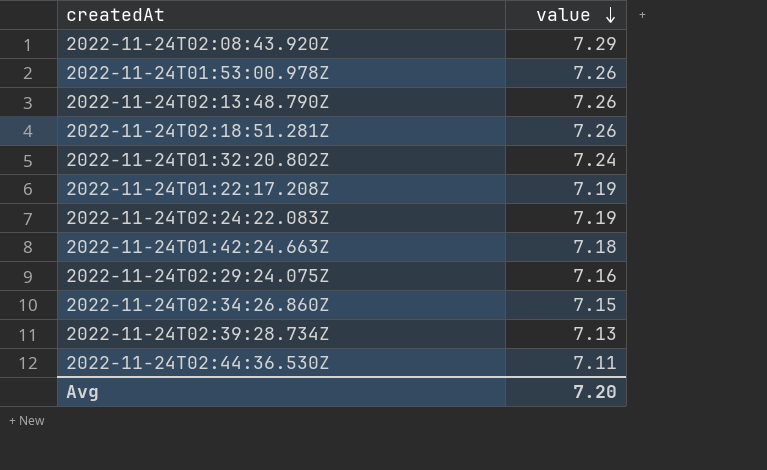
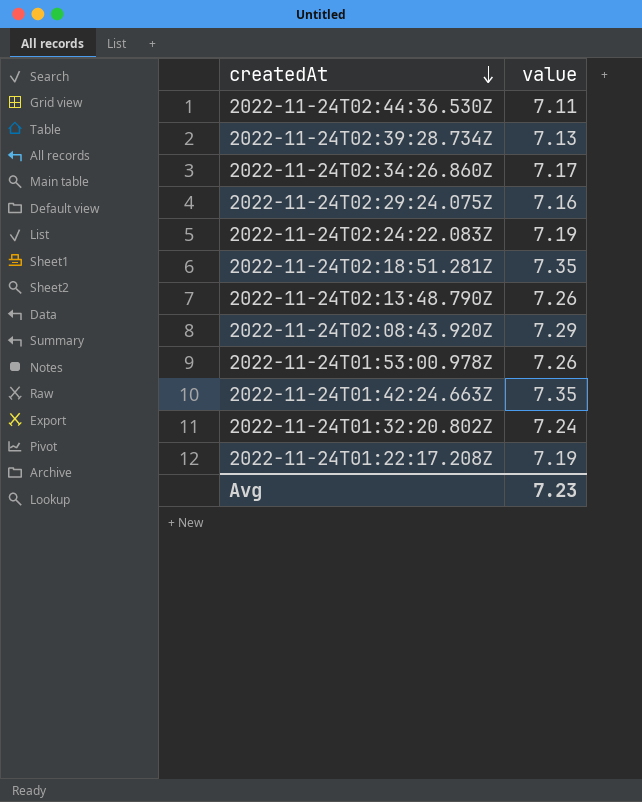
row order: value descending -> createdAt descending
2022-11-24T02:34:26.860Z | value: 7.15 -> 7.17
2022-11-24T02:18:51.281Z | value: 7.26 -> 7.35
2022-11-24T01:42:24.663Z | value: 7.18 -> 7.35
Avg | value: 7.20 -> 7.23

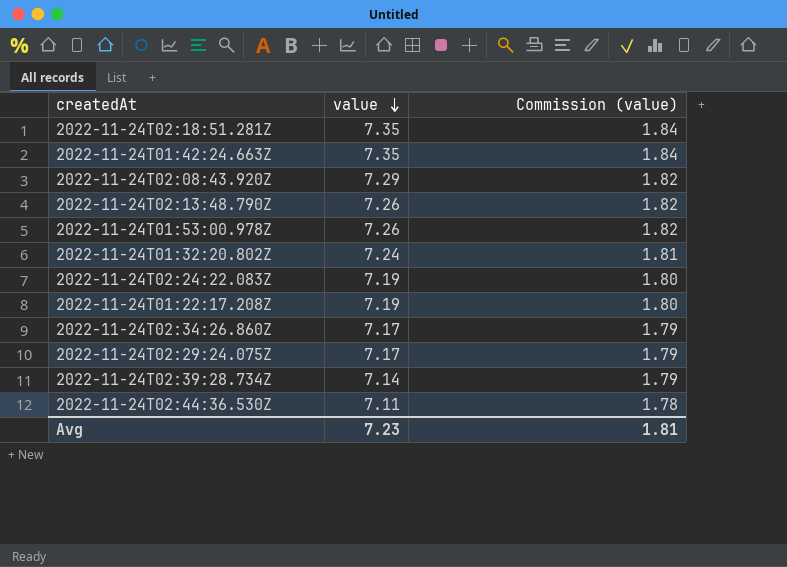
row order: createdAt descending -> value descending
column Commission (value) | formula: none -> [value] * 0.25
2022-11-24T02:29:24.075Z | value: 7.16 -> 7.17
2022-11-24T02:39:28.734Z | value: 7.13 -> 7.14

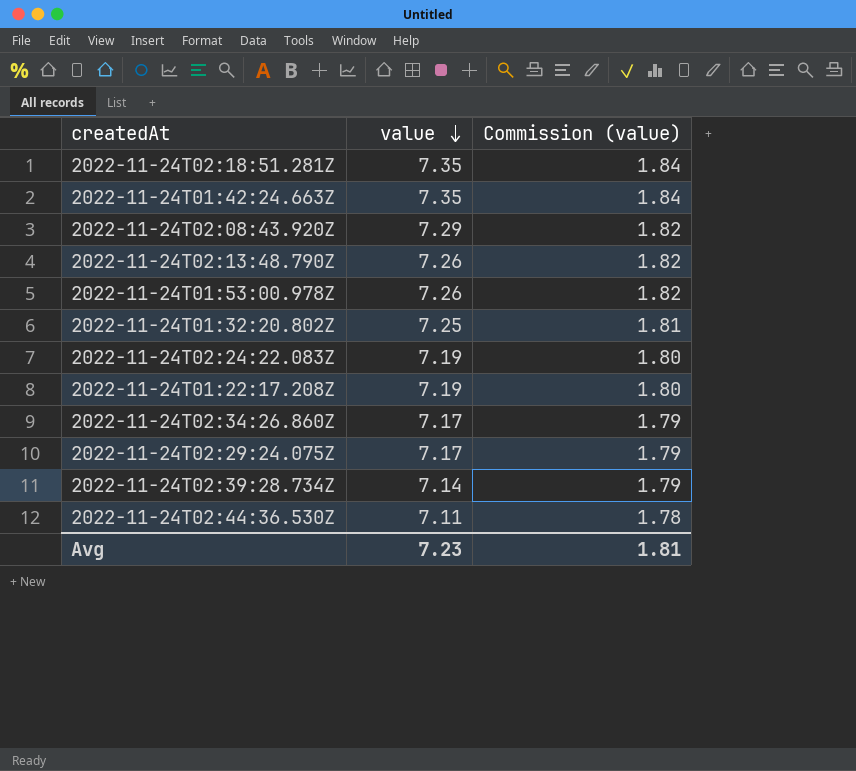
2022-11-24T01:32:20.802Z | value: 7.24 -> 7.25

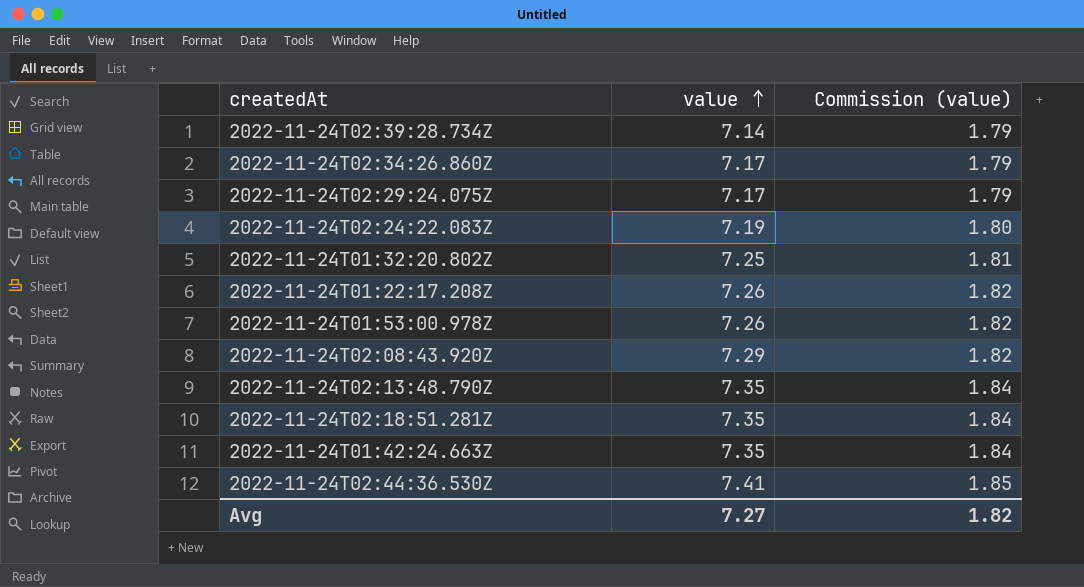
row order: value descending -> value ascending
2022-11-24T01:22:17.208Z | value: 7.19 -> 7.26
2022-11-24T01:22:17.208Z | Commission (value): 1.80 -> 1.82
2022-11-24T02:13:48.790Z | value: 7.26 -> 7.35
2022-11-24T02:13:48.790Z | Commission (value): 1.82 -> 1.84
2022-11-24T02:44:36.530Z | value: 7.11 -> 7.41
2022-11-24T02:44:36.530Z | Commission (value): 1.78 -> 1.85
Avg | value: 7.23 -> 7.27
Avg | Commission (value): 1.81 -> 1.82

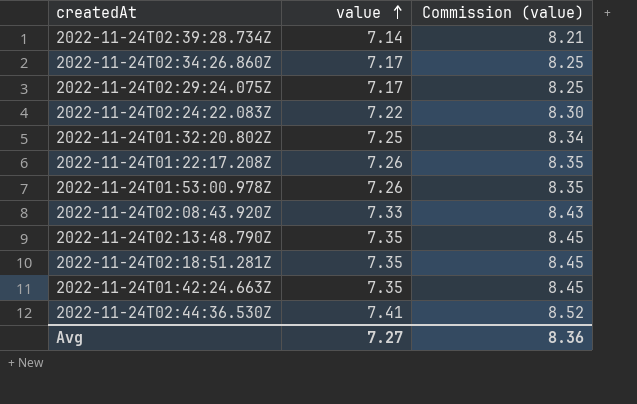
column Commission (value) | formula: [value] * 0.25 -> [value] * 1.15
2022-11-24T02:24:22.083Z | value: 7.19 -> 7.22
2022-11-24T02:08:43.920Z | value: 7.29 -> 7.33
Avg | Commission (value): 1.82 -> 8.36

